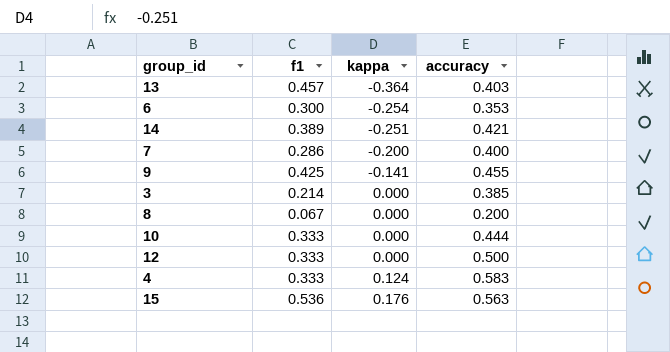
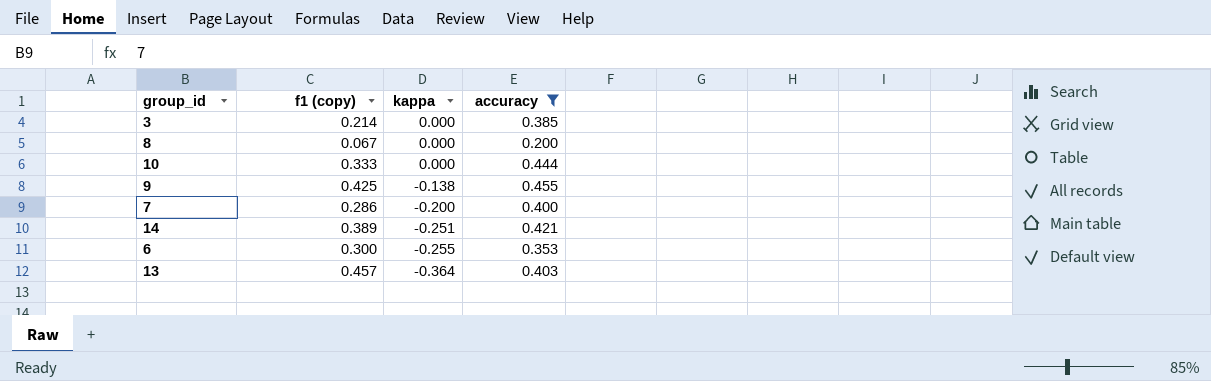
filter: none -> accuracy <= 0.455
row order: kappa ascending -> kappa descending
column name: f1 -> f1 (copy)
9 | kappa: -0.141 -> -0.138
6 | kappa: -0.254 -> -0.255

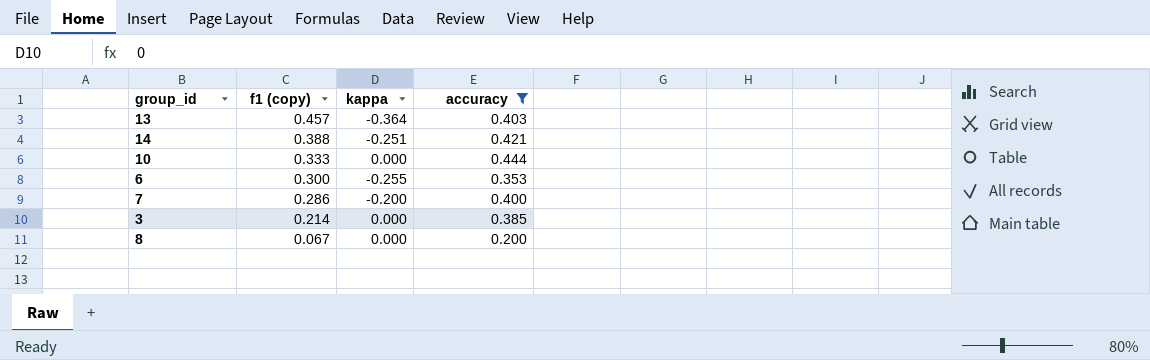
row order: kappa descending -> f1 (copy) descending
row 9: 0.425 | -0.138 | 0.455 -> none
14 | f1 (copy): 0.389 -> 0.388

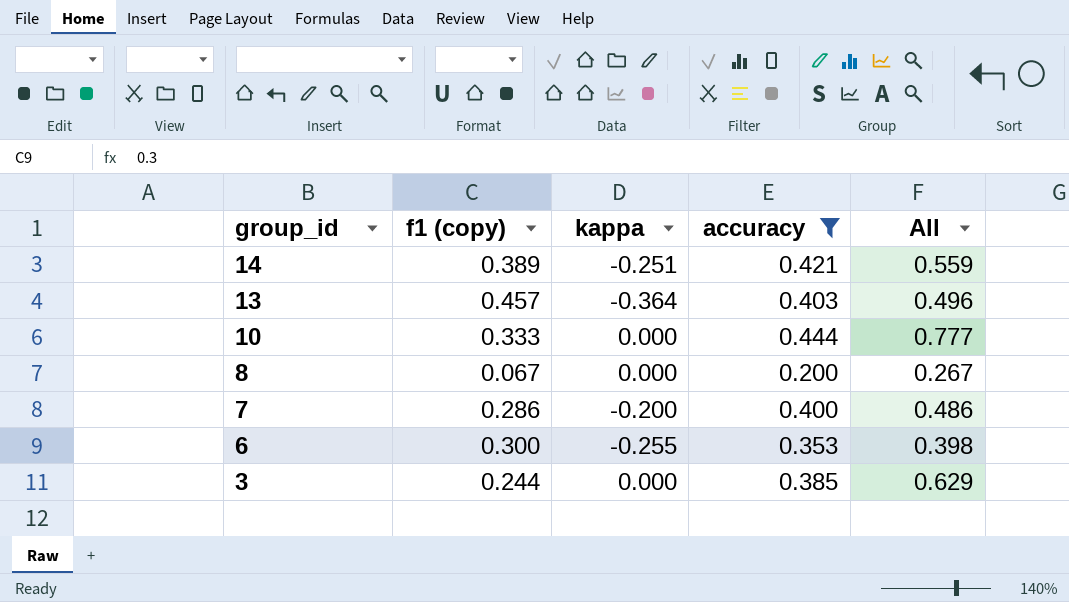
row order: f1 (copy) descending -> group_id descending
column All | formula: none -> [f1 (copy)] + [kappa] + [accuracy]
14 | f1 (copy): 0.388 -> 0.389
3 | f1 (copy): 0.214 -> 0.244

